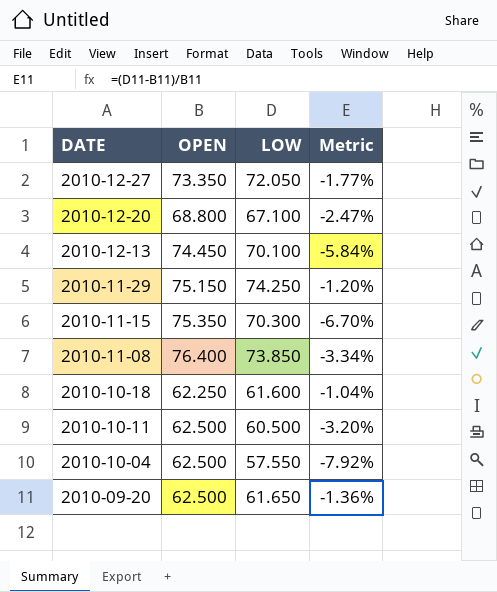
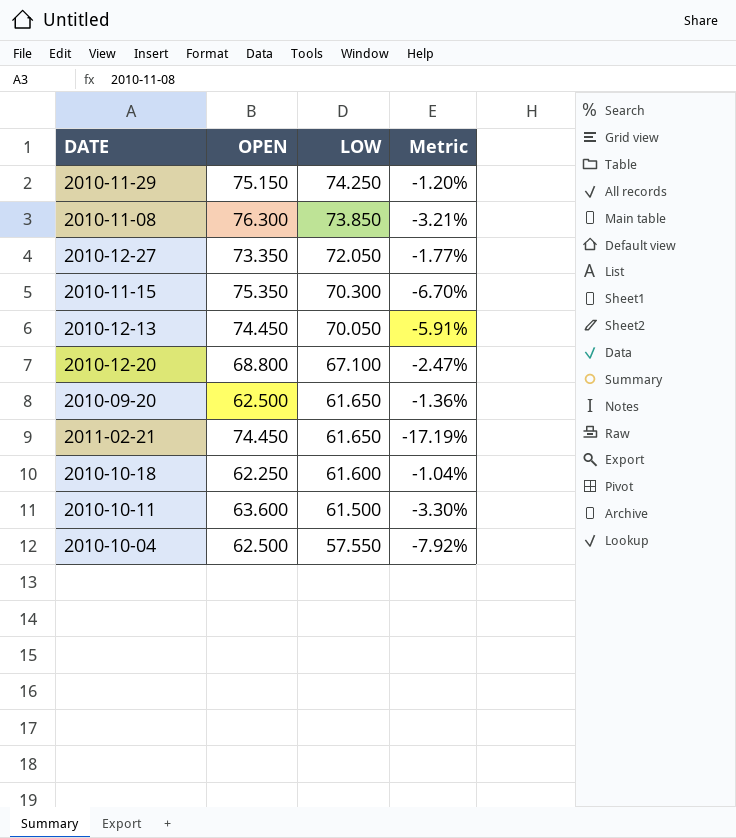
row order: DATE descending -> LOW descending
2010-11-08 | OPEN: 76.400 -> 76.300
2010-11-08 | Metric: -3.34% -> -3.21%
2010-12-13 | LOW: 70.100 -> 70.050
2010-12-13 | Metric: -5.84% -> -5.91%
row 2011-02-21: none -> 74.450 | 61.650 | -17.19%
2010-10-11 | OPEN: 62.500 -> 63.600
2010-10-11 | LOW: 60.500 -> 61.500
2010-10-11 | Metric: -3.20% -> -3.30%

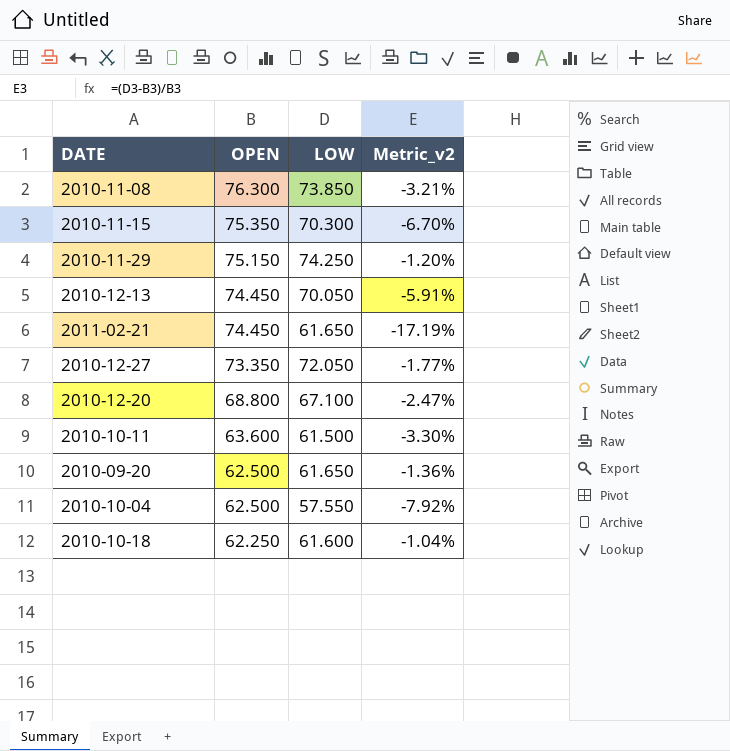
row order: LOW descending -> OPEN descending
column name: Metric -> Metric_v2

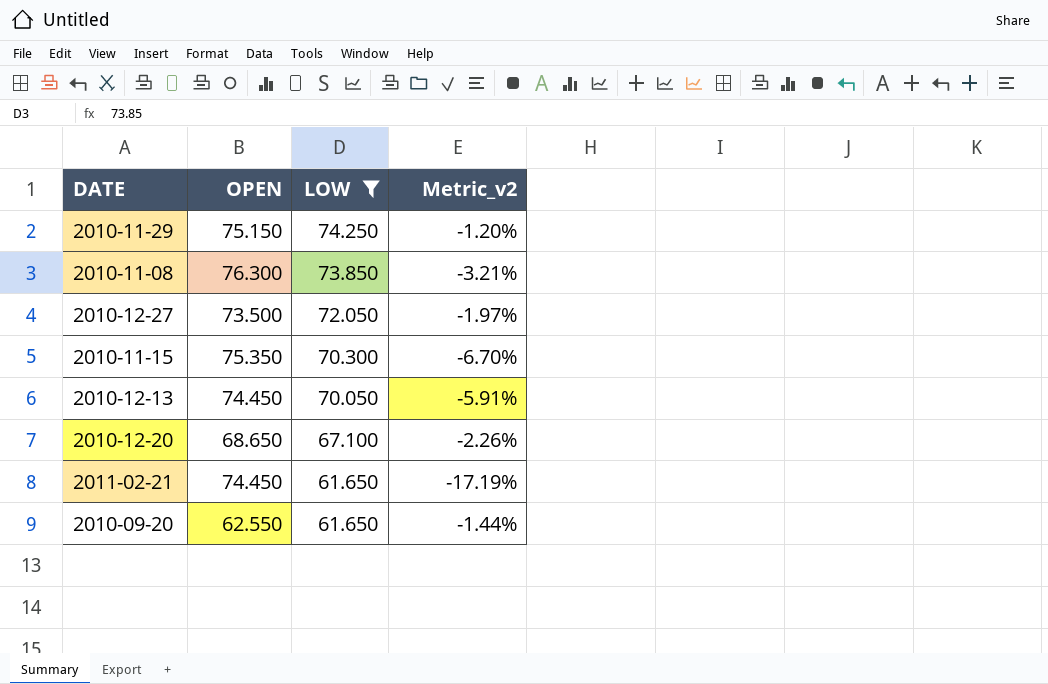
filter: none -> LOW >= 61.650
row order: OPEN descending -> LOW descending
2010-12-27 | OPEN: 73.350 -> 73.500
2010-12-27 | Metric_v2: -1.77% -> -1.97%
2010-12-20 | OPEN: 68.800 -> 68.650
2010-12-20 | Metric_v2: -2.47% -> -2.26%
2010-09-20 | OPEN: 62.500 -> 62.550
2010-09-20 | Metric_v2: -1.36% -> -1.44%

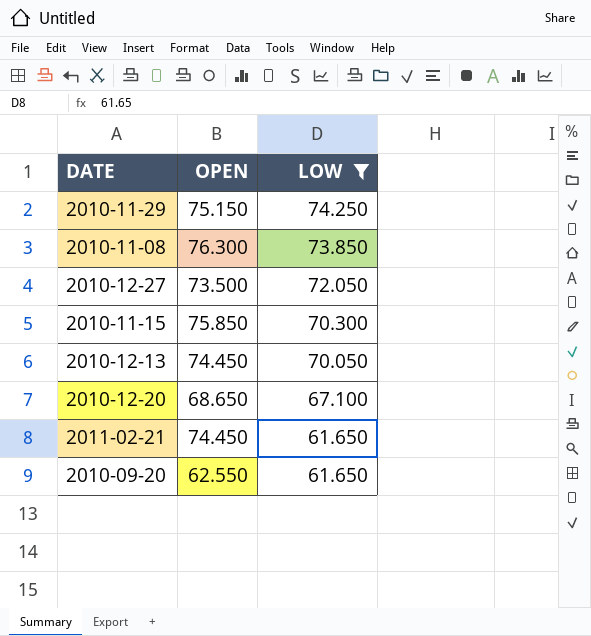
column Metric_v2 | formula: ([LOW] - [OPEN]) / [OPEN] -> none
2010-11-15 | OPEN: 75.350 -> 75.850

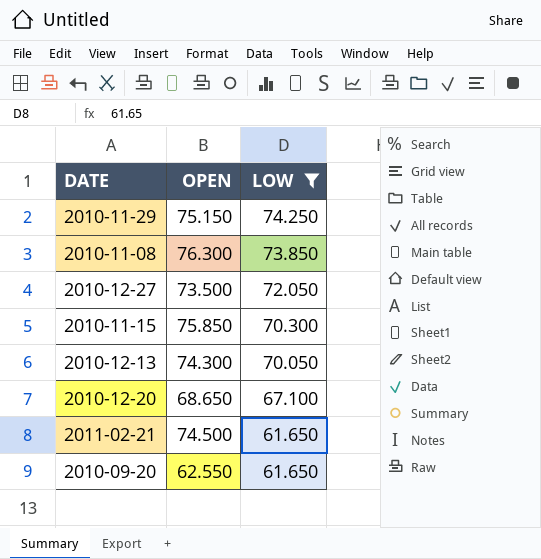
2010-12-13 | OPEN: 74.450 -> 74.300
2011-02-21 | OPEN: 74.450 -> 74.500

